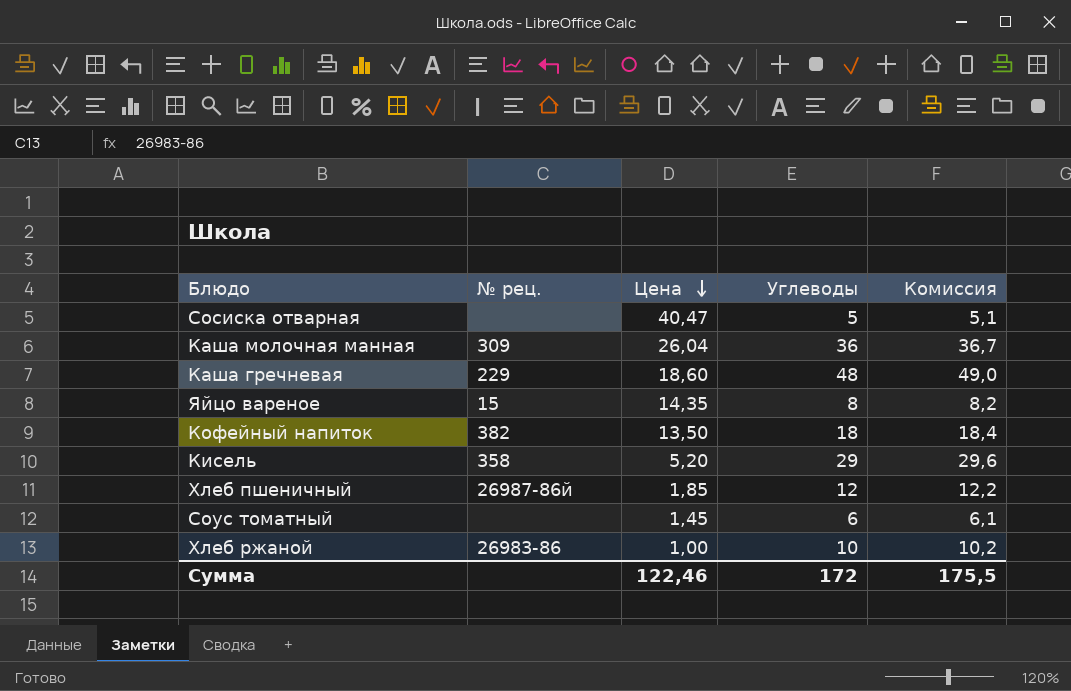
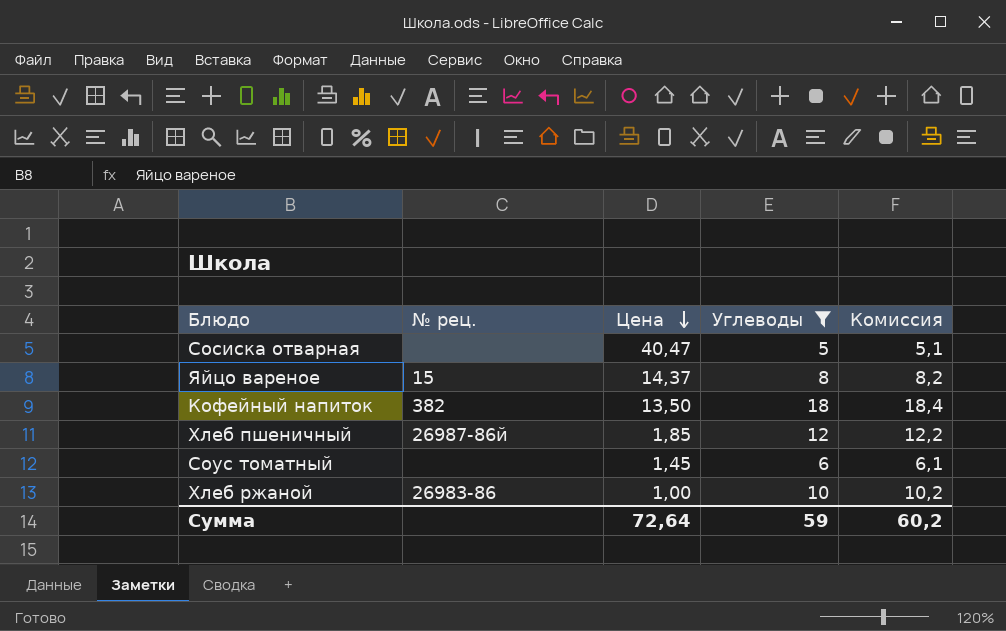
filter: none -> Углеводы <= 18
Яйцо вареное | Цена: 14,35 -> 14,37
Сумма | Цена: 122,46 -> 72,64
Сумма | Углеводы: 172 -> 59
Сумма | Комиссия: 175,5 -> 60,2

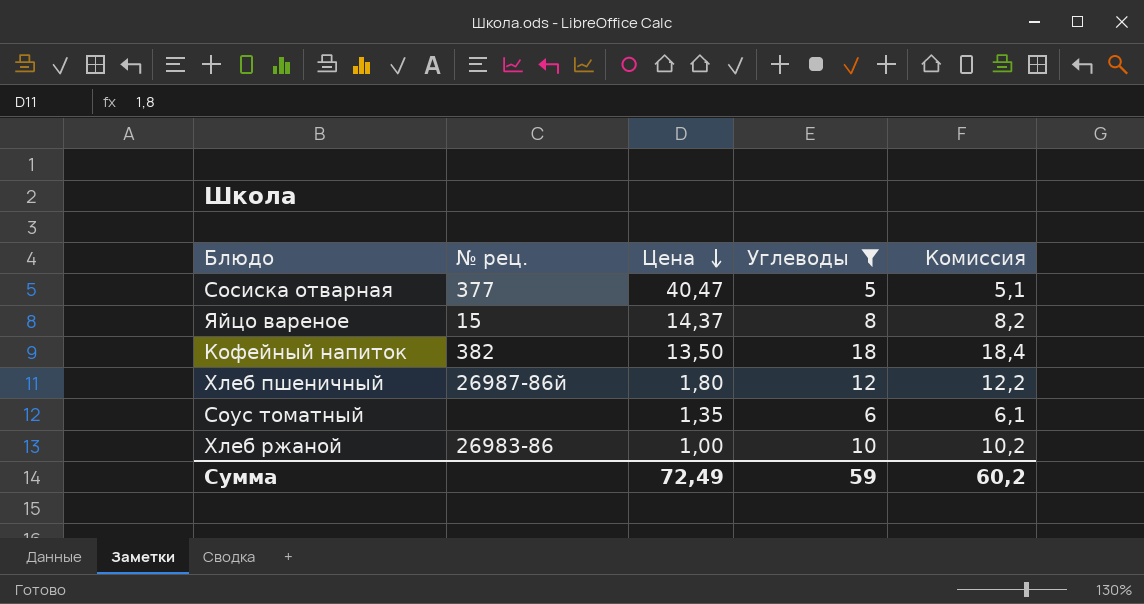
Сосиска отварная | № рец.: none -> 377
Хлеб пшеничный | Цена: 1,85 -> 1,80
Соус томатный | Цена: 1,45 -> 1,35
Сумма | Цена: 72,64 -> 72,49

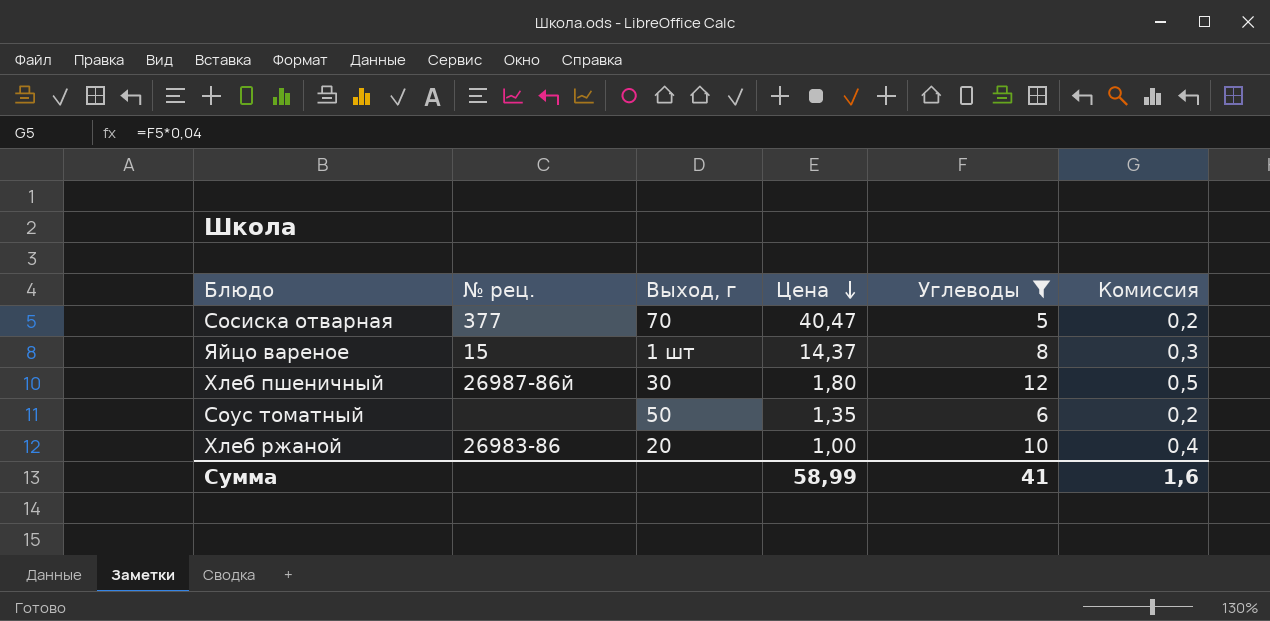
column Выход, г | position: none -> 3
column Комиссия | formula: [Углеводы] * 1,02 -> [Углеводы] * 0,04
row Кофейный напиток: 382 | 13,50 | 18 | 18,4 -> none
Сумма | Цена: 72,49 -> 58,99
Сумма | Углеводы: 59 -> 41
Сумма | Комиссия: 60,2 -> 1,6

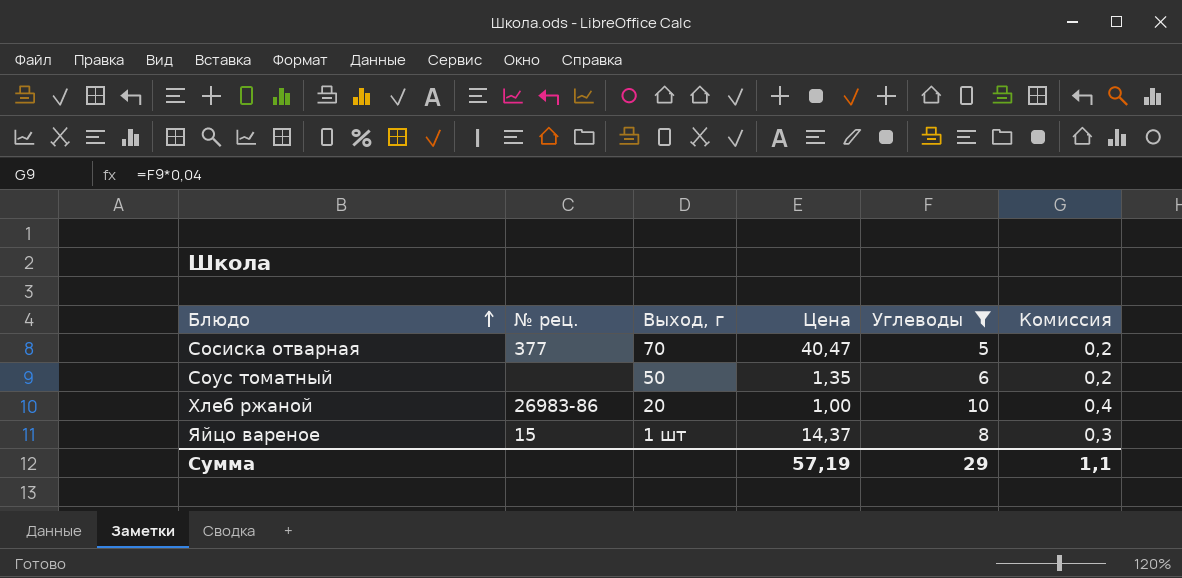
row order: Цена descending -> Блюдо ascending
row Хлеб пшеничный: 26987-86й | 30 | 1,80 | 12 | 0,5 -> none
Сумма | Цена: 58,99 -> 57,19
Сумма | Углеводы: 41 -> 29
Сумма | Комиссия: 1,6 -> 1,1

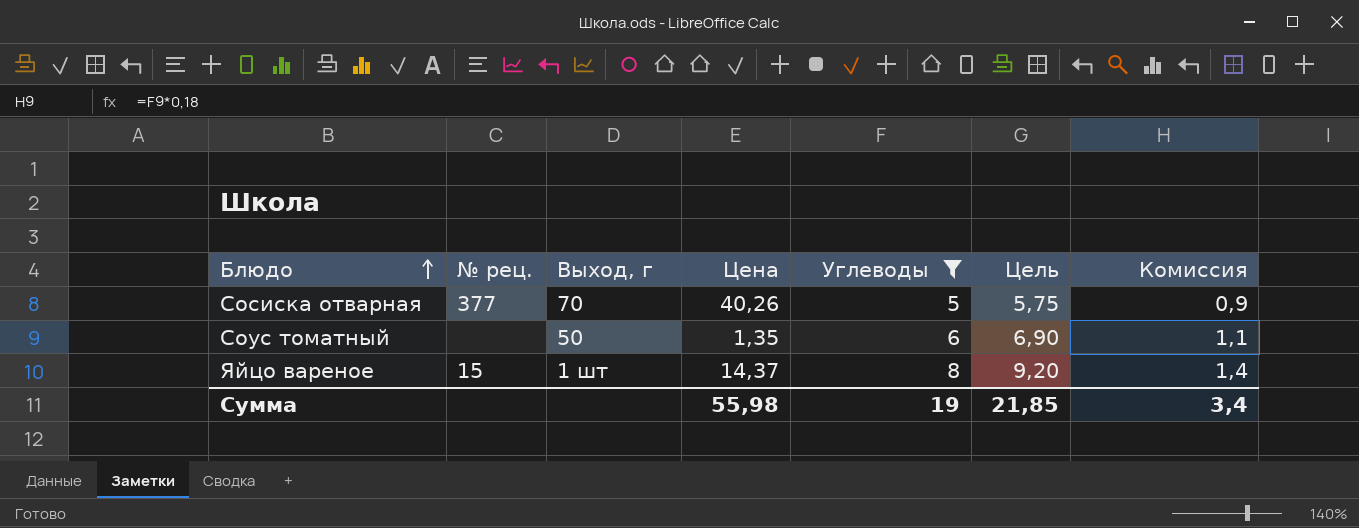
column Цель | formula: none -> [Углеводы] * 1,15
column Комиссия | formula: [Углеводы] * 0,04 -> [Углеводы] * 0,18
row Хлеб ржаной: 26983-86 | 20 | 1,00 | 10 | 0,4 -> none
Сосиска отварная | Цена: 40,47 -> 40,26
Сумма | Цена: 57,19 -> 55,98
Сумма | Углеводы: 29 -> 19
Сумма | Комиссия: 1,1 -> 3,4

